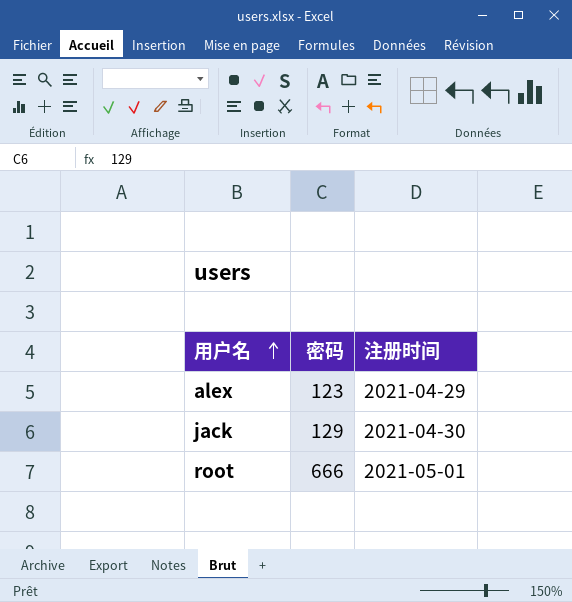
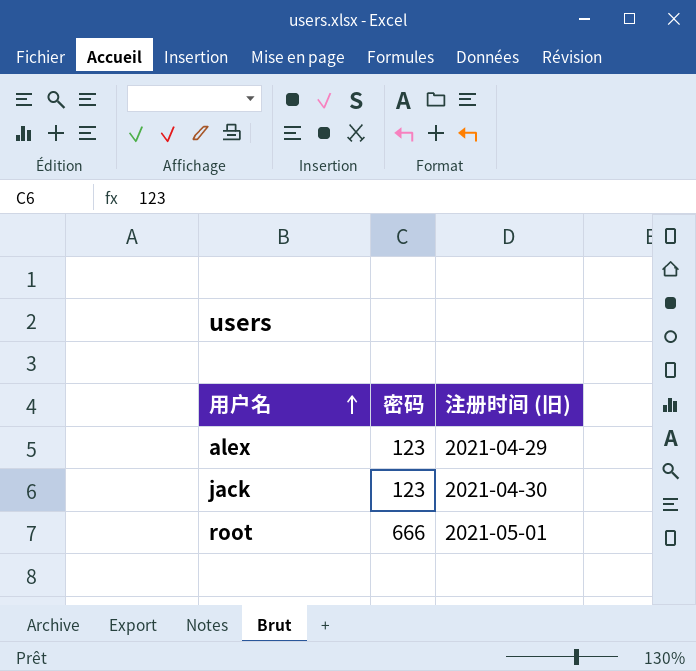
column name: 注册时间 -> 注册时间 (旧)
jack | 密码: 129 -> 123

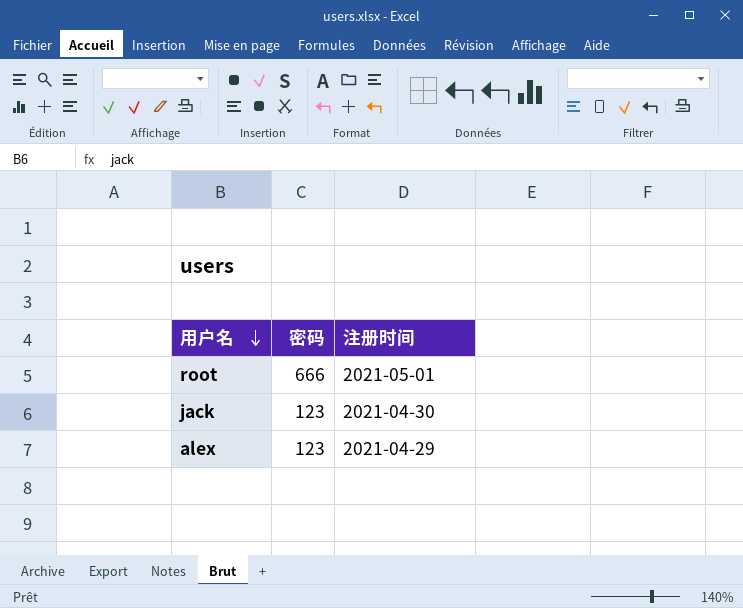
row order: 用户名 ascending -> 用户名 descending
column name: 注册时间 (旧) -> 注册时间

